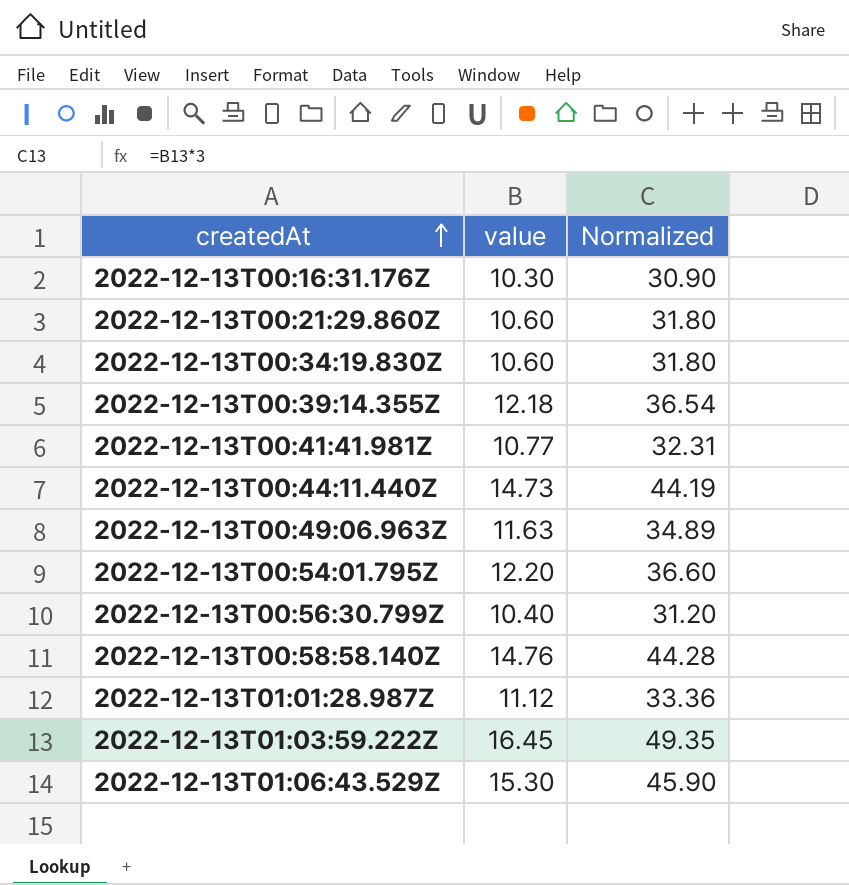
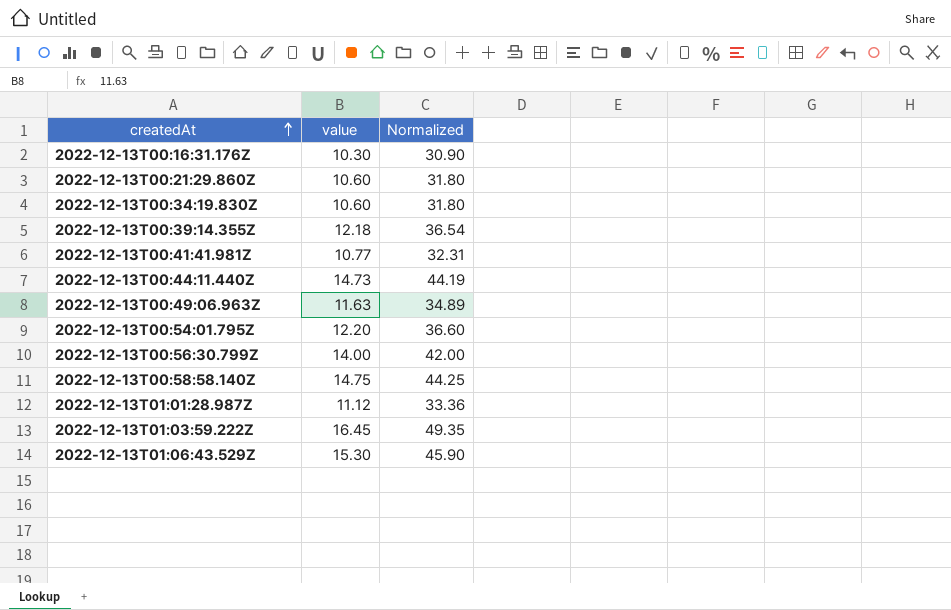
2022-12-13T00:56:30.799Z | value: 10.40 -> 14.00
2022-12-13T00:56:30.799Z | Normalized: 31.20 -> 42.00
2022-12-13T00:58:58.140Z | value: 14.76 -> 14.75
2022-12-13T00:58:58.140Z | Normalized: 44.28 -> 44.25

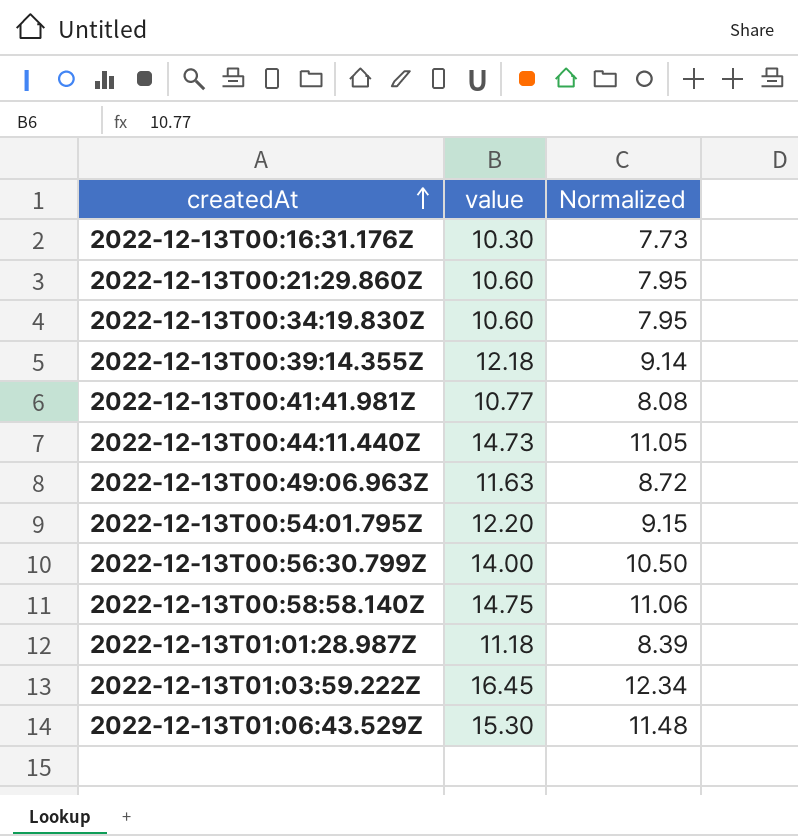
column Normalized | formula: [value] * 3 -> [value] * 0.75
2022-12-13T01:01:28.987Z | value: 11.12 -> 11.18

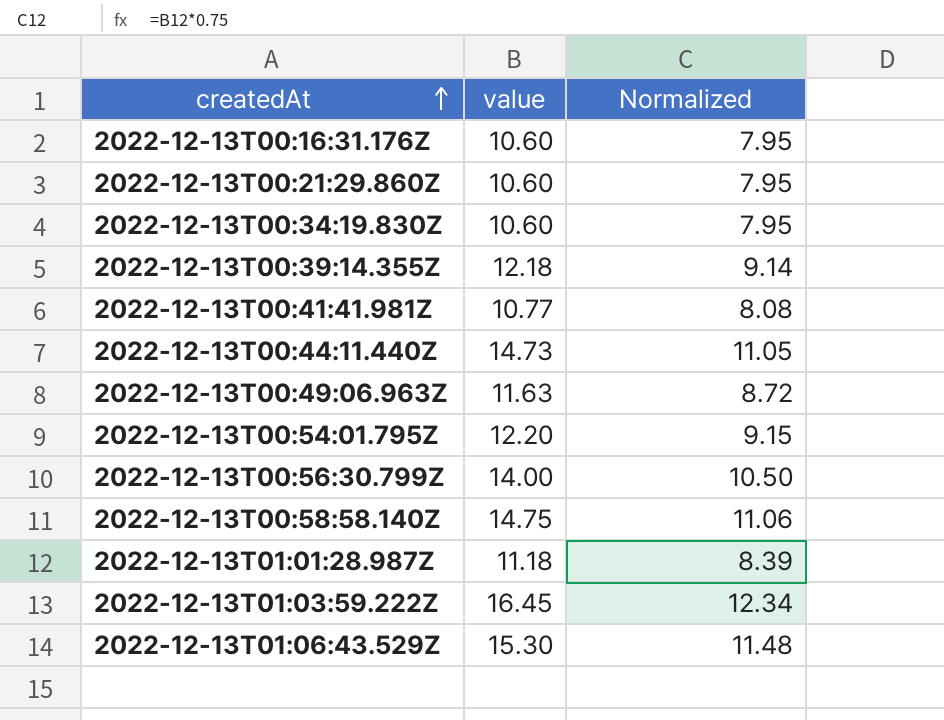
2022-12-13T00:16:31.176Z | value: 10.30 -> 10.60
2022-12-13T00:16:31.176Z | Normalized: 7.73 -> 7.95

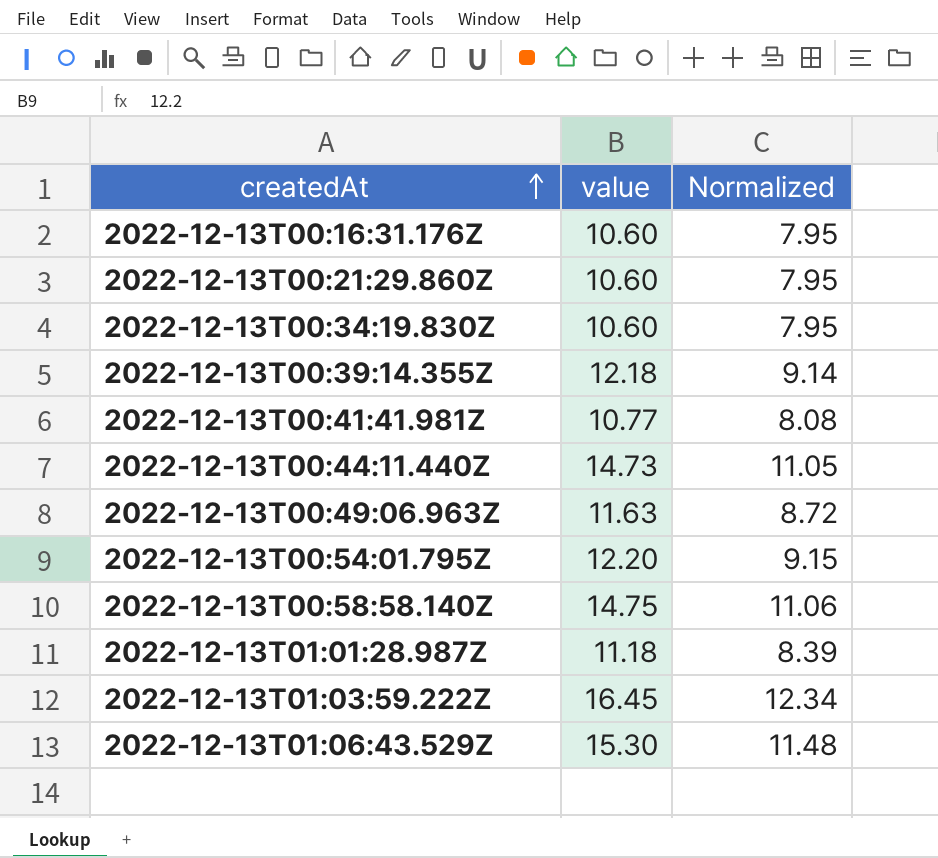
row 2022-12-13T00:56:30.799Z: 14.00 | 10.50 -> none

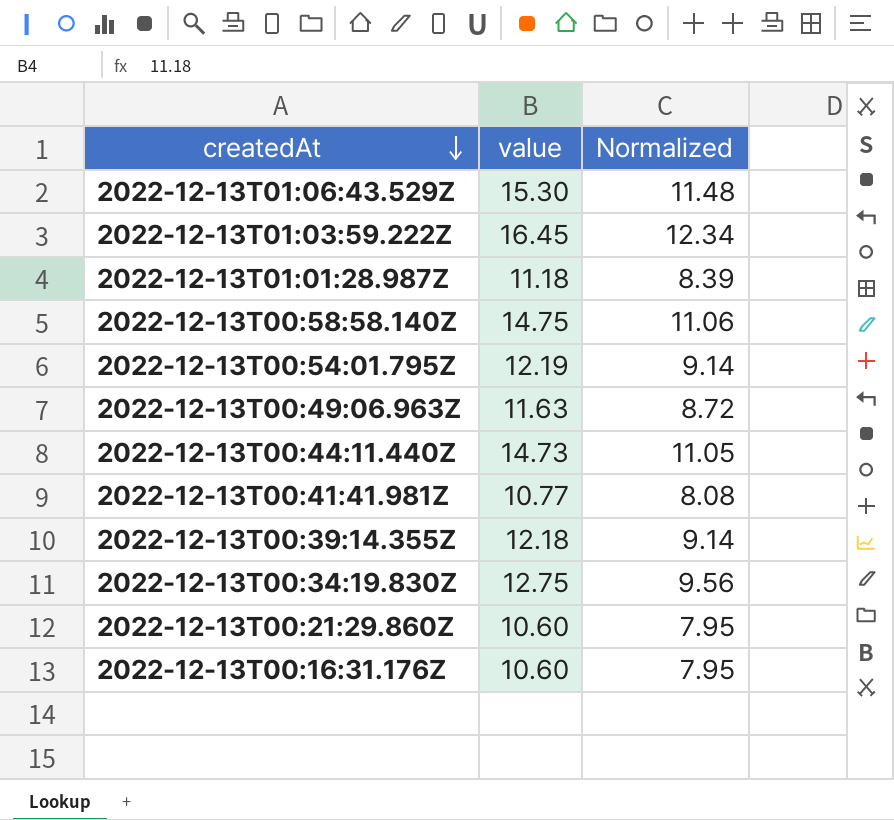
row order: createdAt ascending -> createdAt descending
2022-12-13T00:54:01.795Z | value: 12.20 -> 12.19
2022-12-13T00:54:01.795Z | Normalized: 9.15 -> 9.14
2022-12-13T00:34:19.830Z | value: 10.60 -> 12.75
2022-12-13T00:34:19.830Z | Normalized: 7.95 -> 9.56

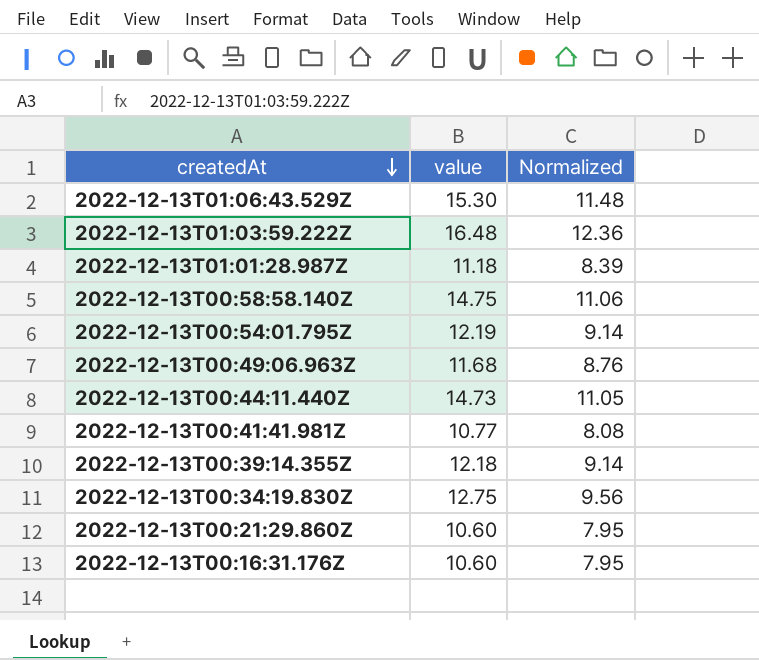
2022-12-13T01:03:59.222Z | value: 16.45 -> 16.48
2022-12-13T01:03:59.222Z | Normalized: 12.34 -> 12.36
2022-12-13T00:49:06.963Z | value: 11.63 -> 11.68
2022-12-13T00:49:06.963Z | Normalized: 8.72 -> 8.76

